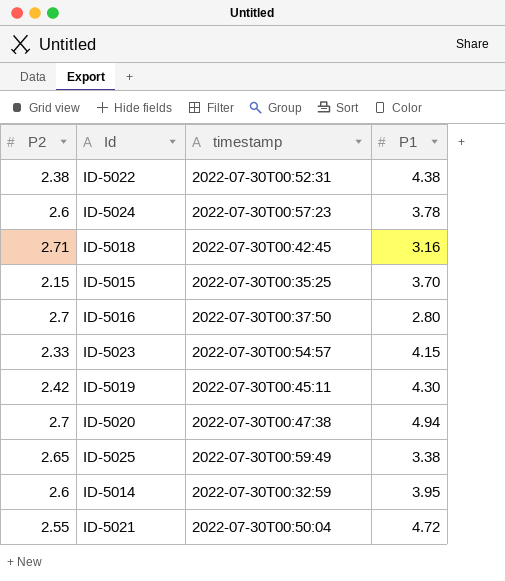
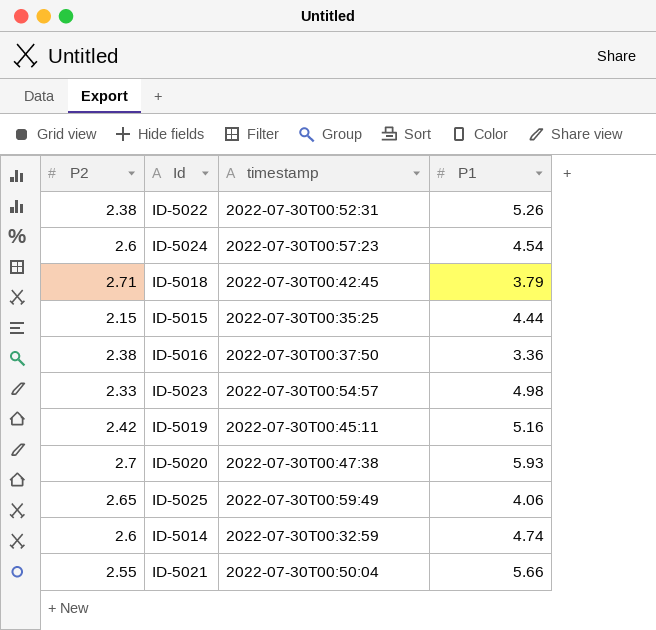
ID-5022 | P1: 4.38 -> 5.26
ID-5024 | P1: 3.78 -> 4.54
ID-5018 | P1: 3.16 -> 3.79
ID-5015 | P1: 3.70 -> 4.44
ID-5016 | P2: 2.7 -> 2.38
ID-5016 | P1: 2.80 -> 3.36
ID-5023 | P1: 4.15 -> 4.98
ID-5019 | P1: 4.30 -> 5.16
ID-5020 | P1: 4.94 -> 5.93
ID-5025 | P1: 3.38 -> 4.06
ID-5014 | P1: 3.95 -> 4.74
ID-5021 | P1: 4.72 -> 5.66

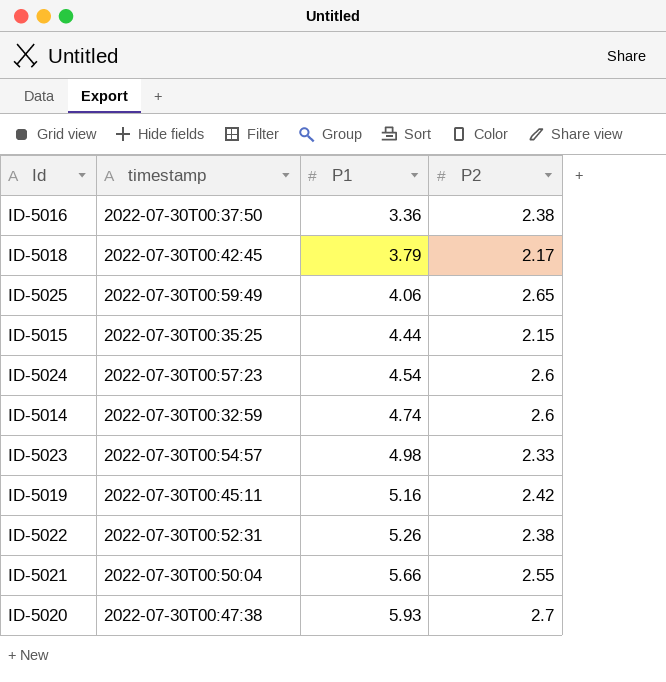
row order: none -> P1 ascending
column P2 | position: 1 -> 4
ID-5018 | P2: 2.71 -> 2.17

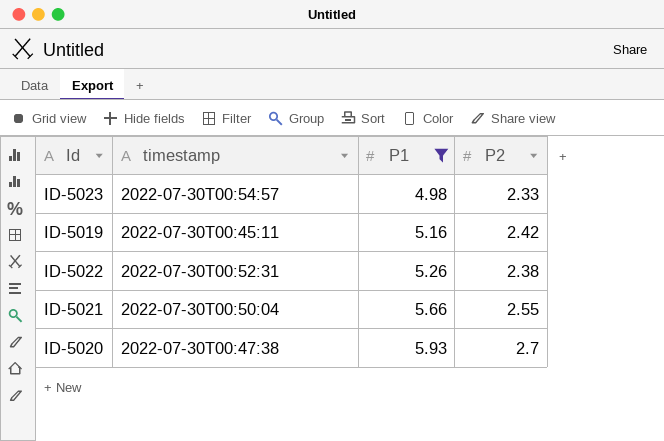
filter: none -> P1 >= 4.98

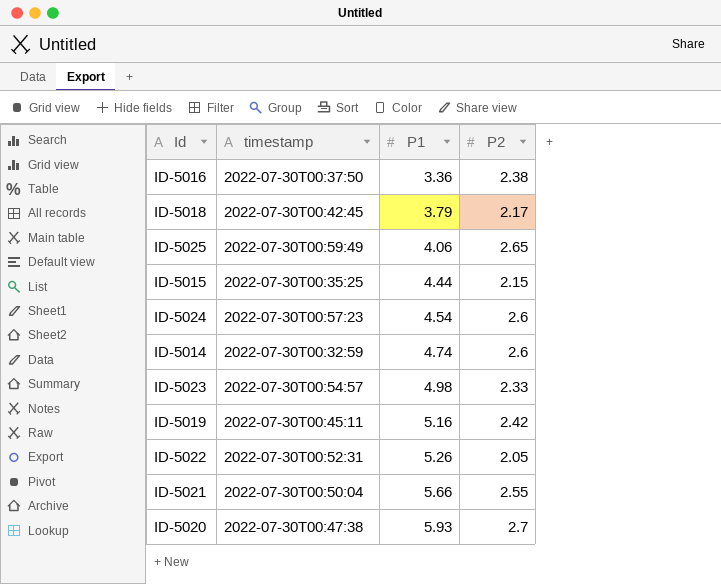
filter: P1 >= 4.98 -> none
ID-5022 | P2: 2.38 -> 2.05

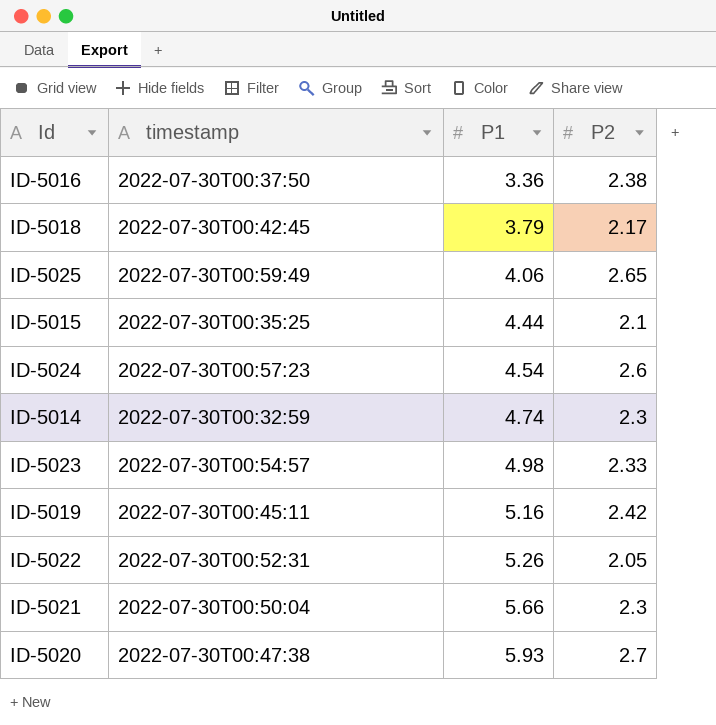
ID-5015 | P2: 2.15 -> 2.1
ID-5014 | P2: 2.6 -> 2.3
ID-5021 | P2: 2.55 -> 2.3

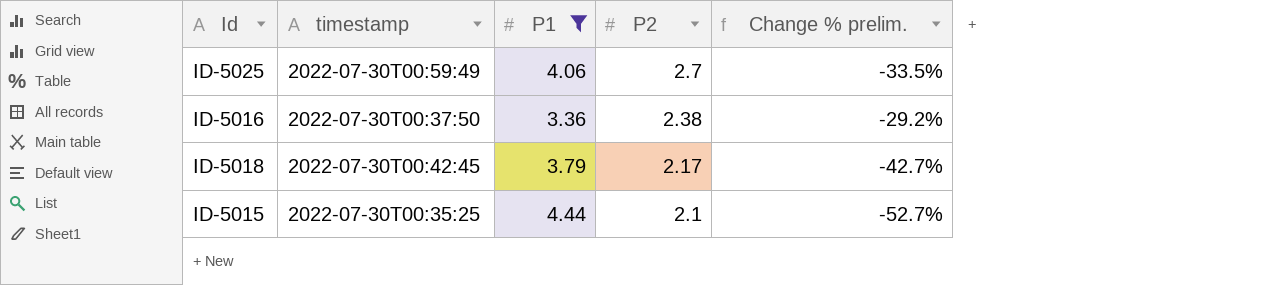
filter: none -> P1 <= 4.44
row order: P1 ascending -> P2 descending
column Change % prelim. | formula: none -> ([P2] - [P1]) / [P1]
ID-5025 | P2: 2.65 -> 2.7

